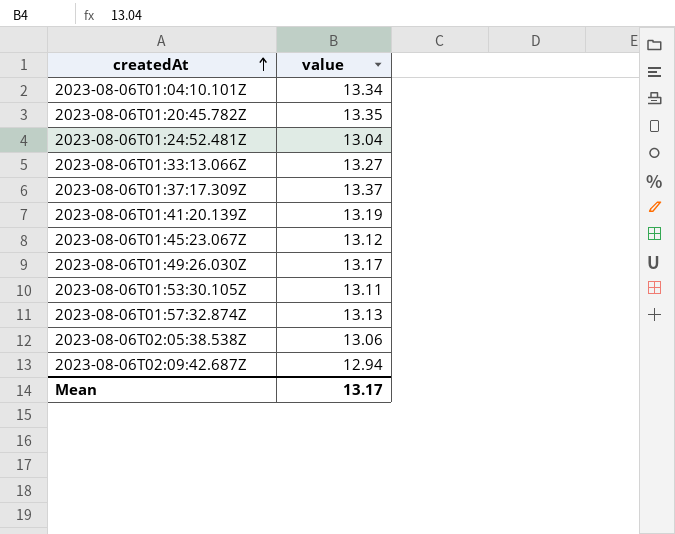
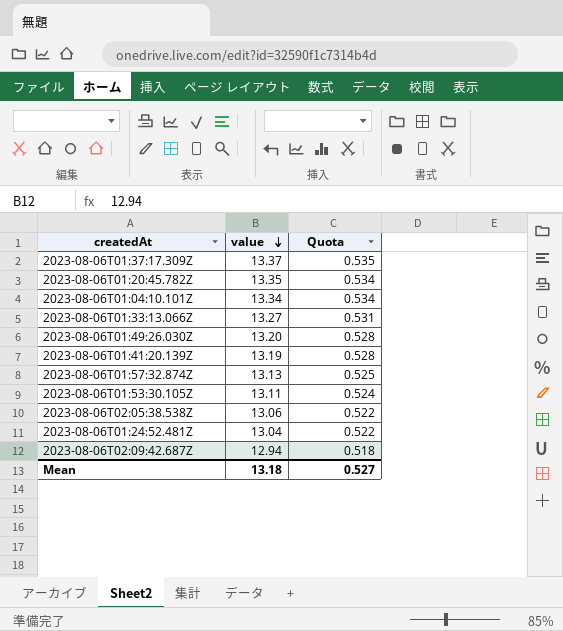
row order: createdAt ascending -> value descending
column Quota | formula: none -> [value] * 0.04
row 2023-08-06T01:45:23.067Z: 13.12 -> none
2023-08-06T01:49:26.030Z | value: 13.17 -> 13.20
Mean | value: 13.17 -> 13.18

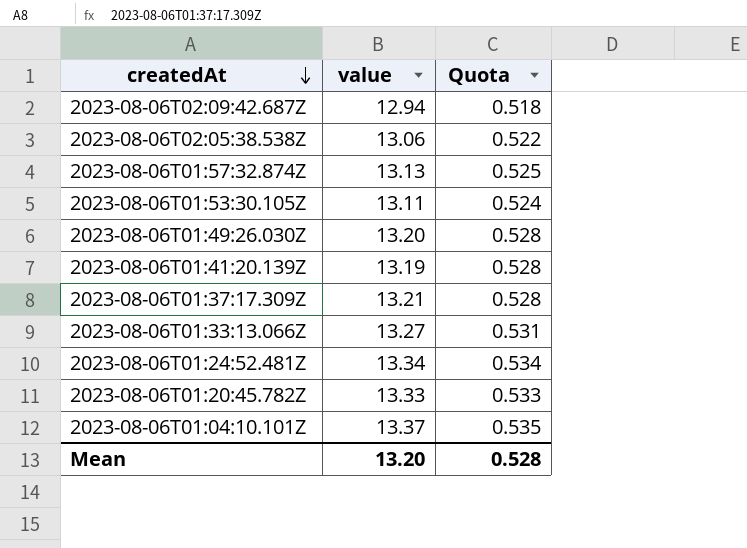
row order: value descending -> createdAt descending
2023-08-06T01:37:17.309Z | value: 13.37 -> 13.21
2023-08-06T01:37:17.309Z | Quota: 0.535 -> 0.528
2023-08-06T01:24:52.481Z | value: 13.04 -> 13.34
2023-08-06T01:24:52.481Z | Quota: 0.522 -> 0.534
2023-08-06T01:20:45.782Z | value: 13.35 -> 13.33
2023-08-06T01:20:45.782Z | Quota: 0.534 -> 0.533
2023-08-06T01:04:10.101Z | value: 13.34 -> 13.37
2023-08-06T01:04:10.101Z | Quota: 0.534 -> 0.535
Mean | value: 13.18 -> 13.20
Mean | Quota: 0.527 -> 0.528

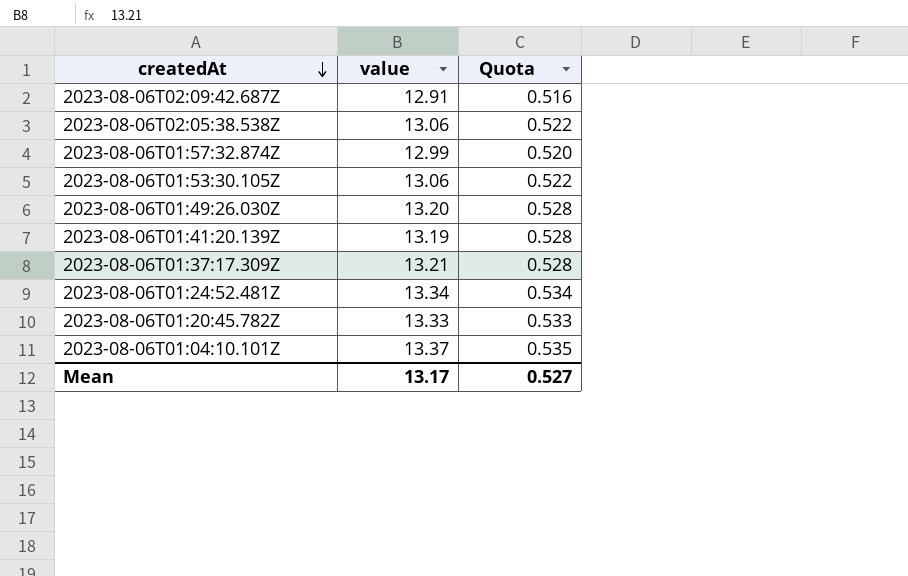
row 2023-08-06T01:33:13.066Z: 13.27 | 0.531 -> none
2023-08-06T02:09:42.687Z | value: 12.94 -> 12.91
2023-08-06T02:09:42.687Z | Quota: 0.518 -> 0.516
2023-08-06T01:57:32.874Z | value: 13.13 -> 12.99
2023-08-06T01:57:32.874Z | Quota: 0.525 -> 0.520
2023-08-06T01:53:30.105Z | value: 13.11 -> 13.06
2023-08-06T01:53:30.105Z | Quota: 0.524 -> 0.522
Mean | value: 13.20 -> 13.17
Mean | Quota: 0.528 -> 0.527

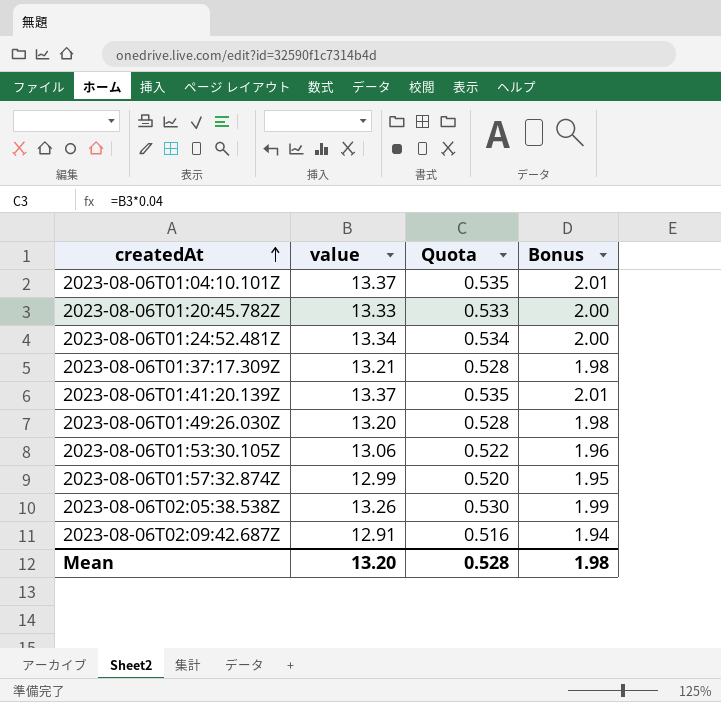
row order: createdAt descending -> createdAt ascending
column Bonus | formula: none -> [value] * 0.15
2023-08-06T01:41:20.139Z | value: 13.19 -> 13.37
2023-08-06T01:41:20.139Z | Quota: 0.528 -> 0.535
2023-08-06T02:05:38.538Z | value: 13.06 -> 13.26
2023-08-06T02:05:38.538Z | Quota: 0.522 -> 0.530
Mean | value: 13.17 -> 13.20
Mean | Quota: 0.527 -> 0.528

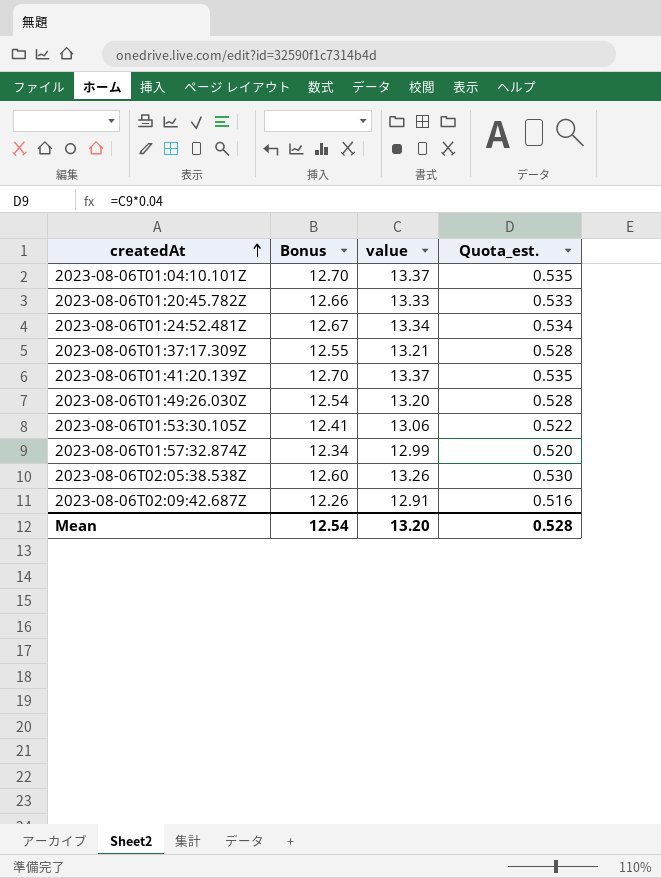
column Bonus | formula: [value] * 0.15 -> [value] * 0.95
column Bonus | position: 4 -> 2
column name: Quota -> Quota_est.
Mean | Bonus: 1.98 -> 12.54

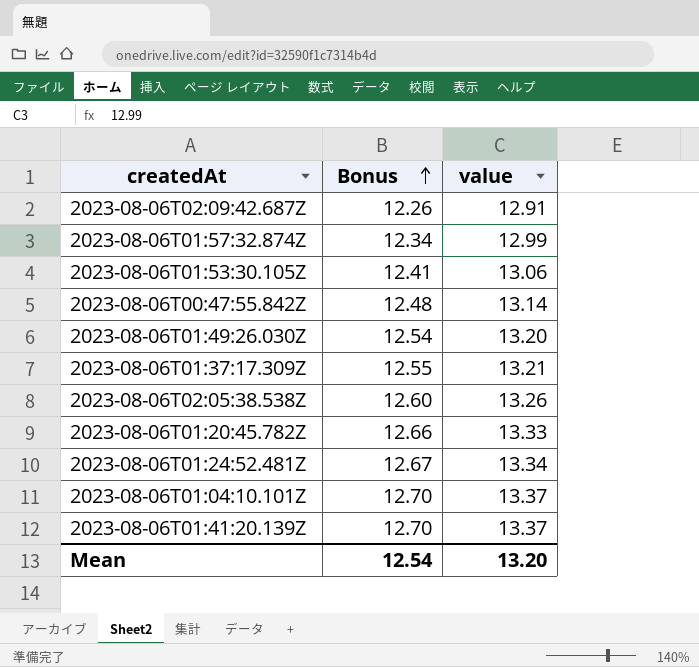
row order: createdAt ascending -> Bonus ascending
column Quota_est. | formula: [value] * 0.04 -> none
row 2023-08-06T00:47:55.842Z: none -> 12.48 | 13.14

